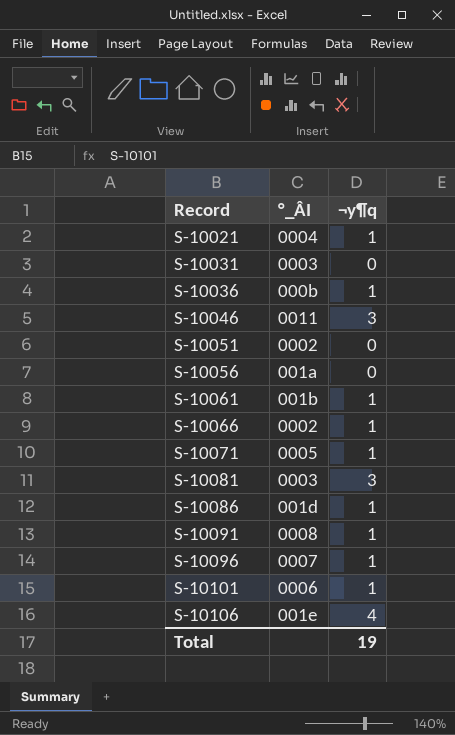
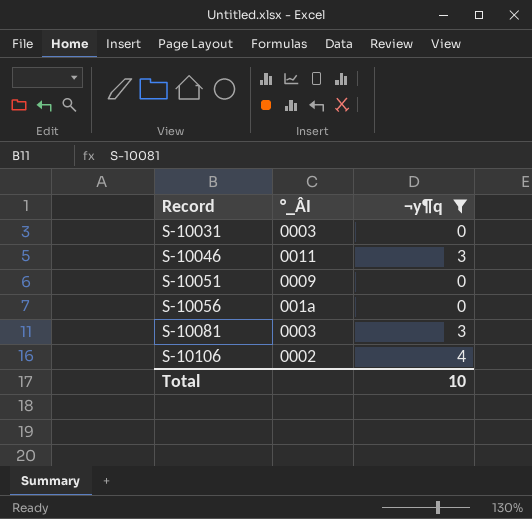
filter: none -> ¬y¶q != 1
S-10051 | °_ÂI: 0002 -> 0009
S-10106 | °_ÂI: 001e -> 0002
Total | ¬y¶q: 19 -> 10

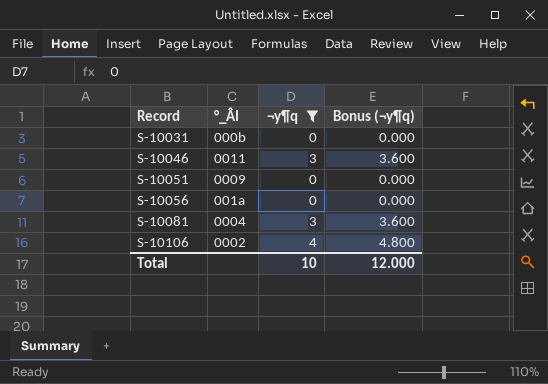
column Bonus (¬y¶q) | formula: none -> [¬y¶q] * 1.2
S-10031 | °_ÂI: 0003 -> 000b
S-10081 | °_ÂI: 0003 -> 0004

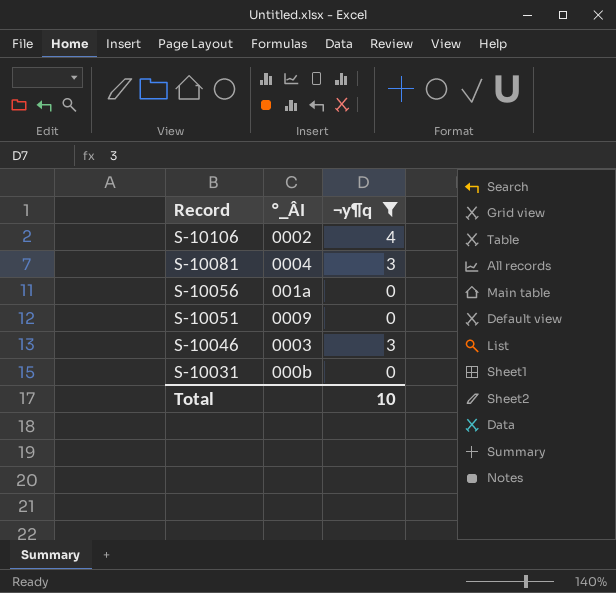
row order: Record ascending -> Record descending
column Bonus (¬y¶q) | formula: [¬y¶q] * 1.2 -> none
S-10046 | °_ÂI: 0011 -> 0003

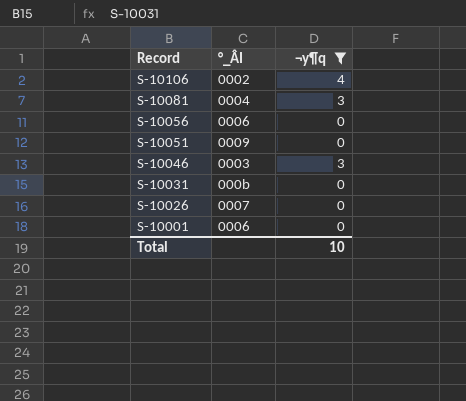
S-10056 | °_ÂI: 001a -> 0006
row S-10026: none -> 0007 | 0
row S-10001: none -> 0006 | 0

